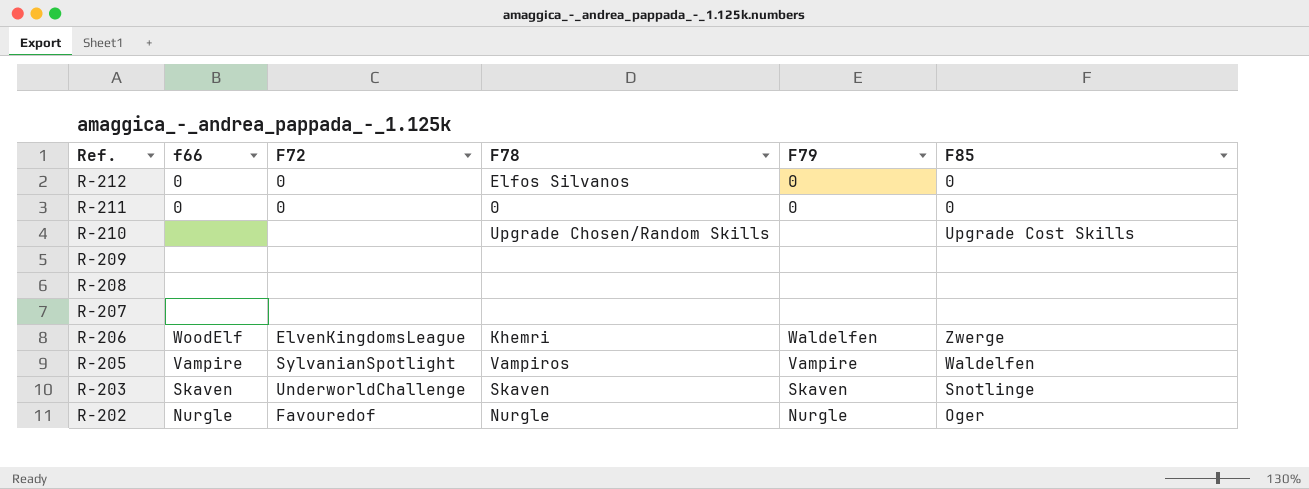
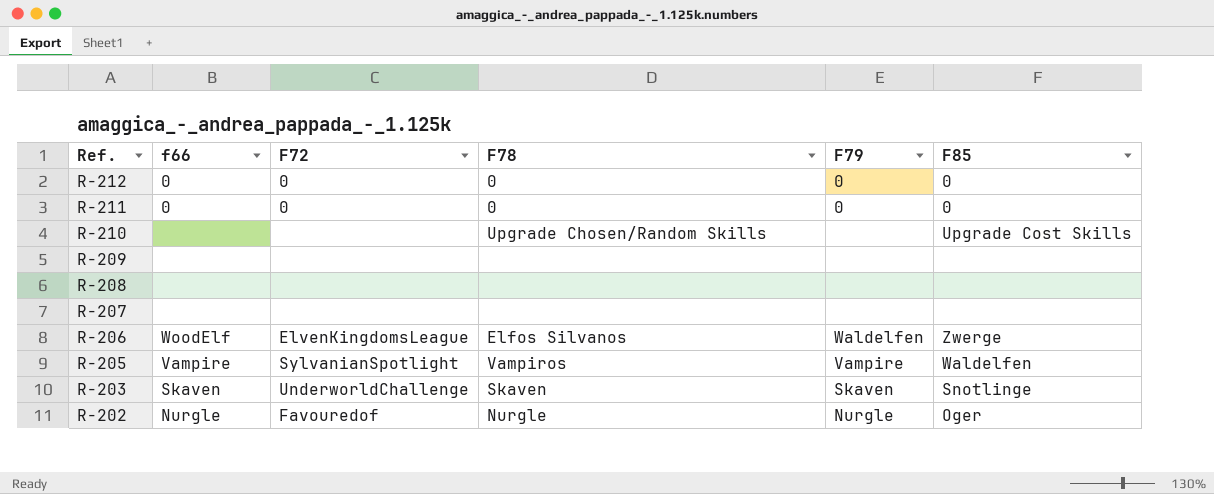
R-212 | F78: Elfos Silvanos -> 0
R-206 | F78: Khemri -> Elfos Silvanos

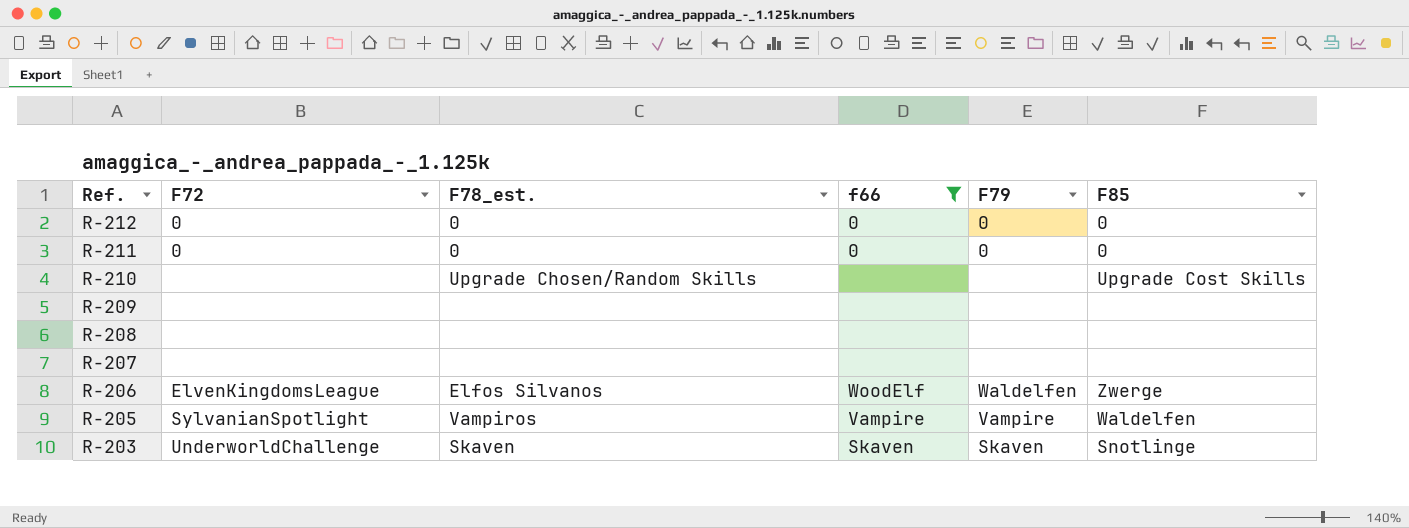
filter: none -> f66 != Nurgle
column name: F78 -> F78_est.
column f66 | position: 2 -> 4

